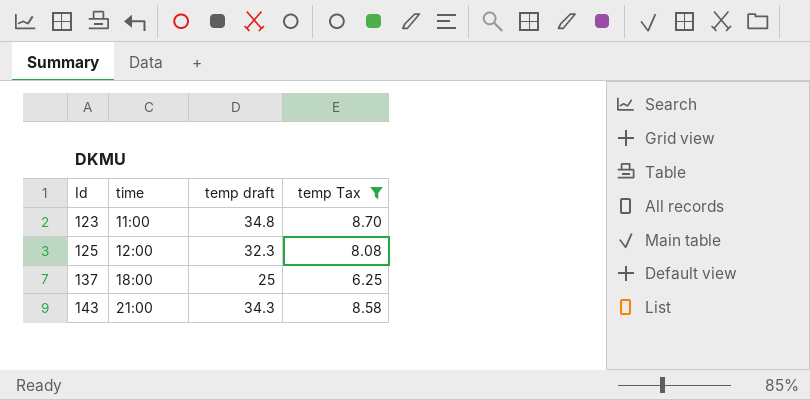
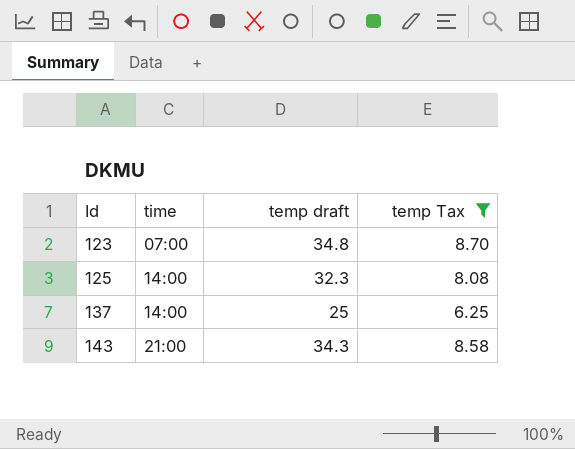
123 | time: 11:00 -> 07:00
125 | time: 12:00 -> 14:00
137 | time: 18:00 -> 14:00

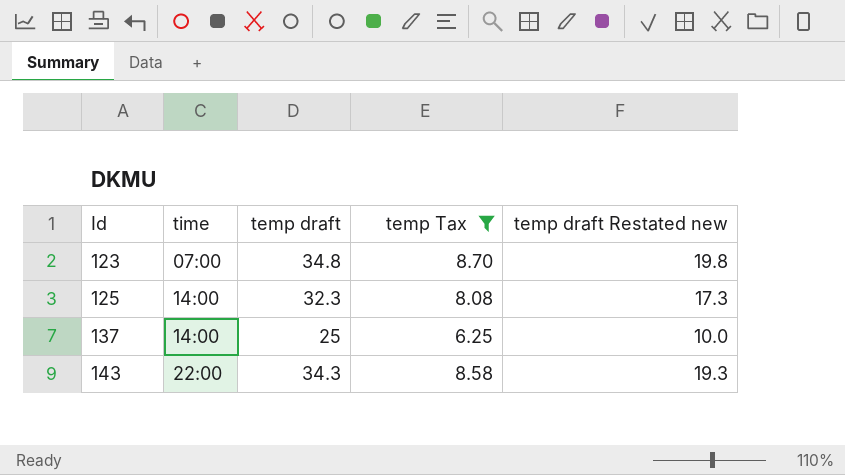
column temp draft Restated new | formula: none -> [temp draft] - 15
143 | time: 21:00 -> 22:00

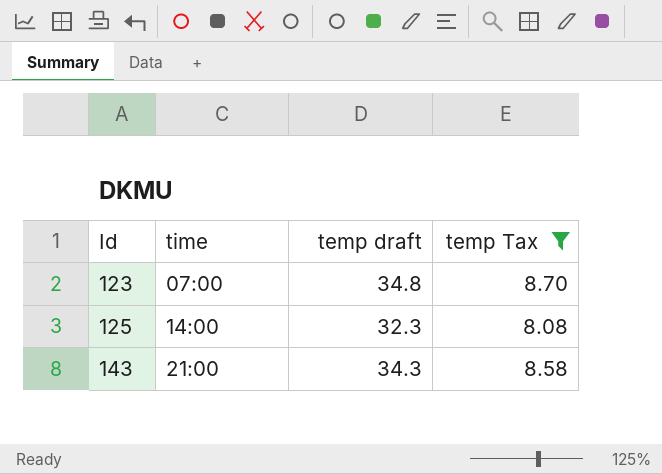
column temp draft Restated new | formula: [temp draft] - 15 -> none
row 137: 14:00 | 25 | 6.25 | 10.0 -> none
143 | time: 22:00 -> 21:00

